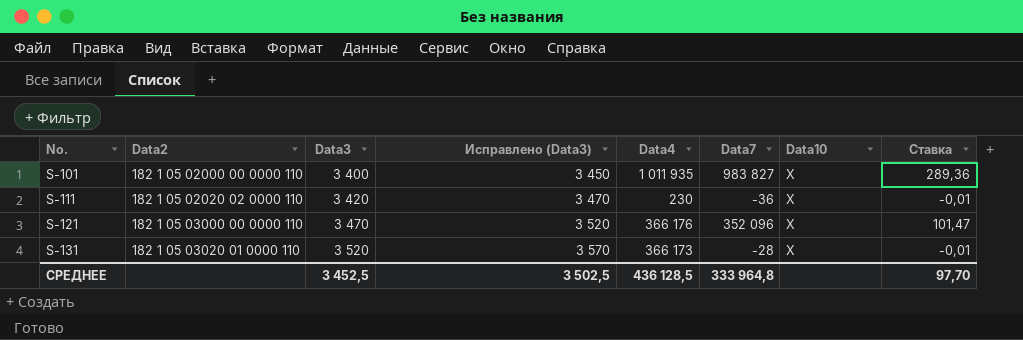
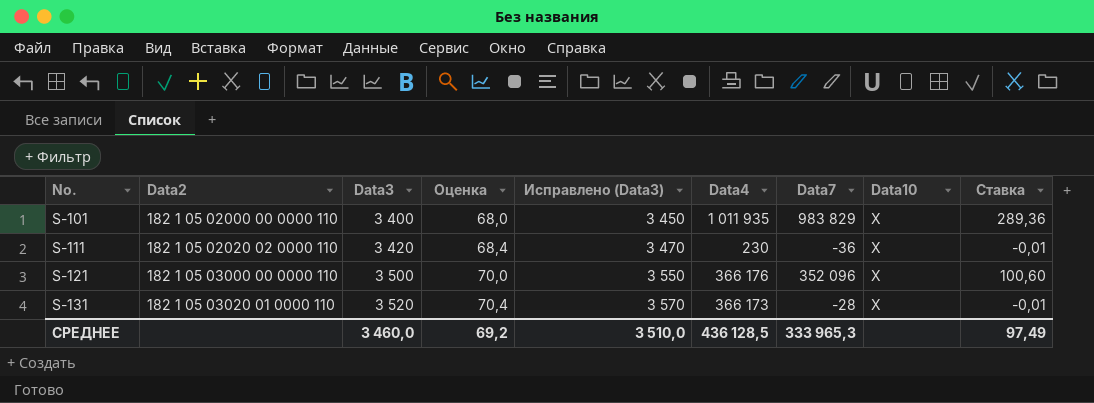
column Оценка | formula: none -> [Data3] * 0,02
S-101 | Data7: 983 827 -> 983 829
S-121 | Data3: 3 470 -> 3 500
S-121 | Исправлено (Data3): 3 520 -> 3 550
S-121 | Ставка: 101,47 -> 100,60
СРЕДНЕЕ | Data3: 3 452,5 -> 3 460,0
СРЕДНЕЕ | Исправлено (Data3): 3 502,5 -> 3 510,0
СРЕДНЕЕ | Data7: 333 964,8 -> 333 965,3
СРЕДНЕЕ | Ставка: 97,70 -> 97,49

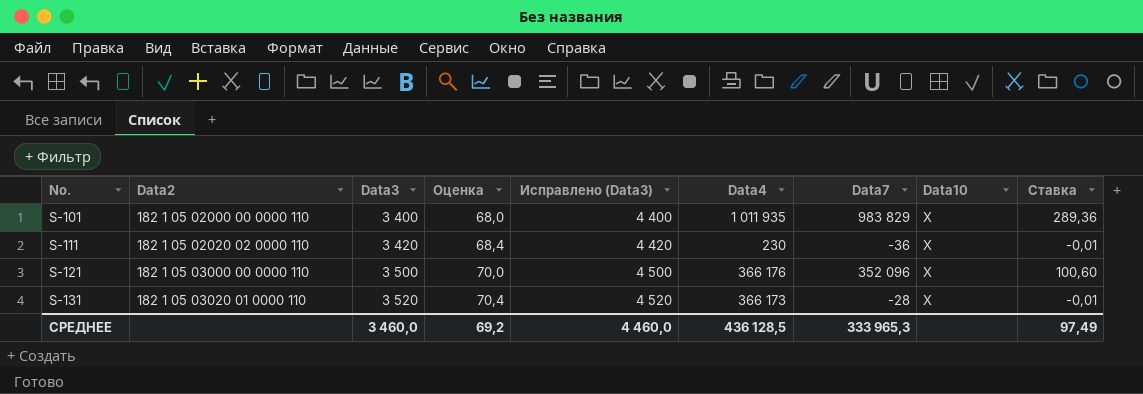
column Исправлено (Data3) | formula: [Data3] + 50 -> [Data3] + 1000
СРЕДНЕЕ | Исправлено (Data3): 3 510,0 -> 4 460,0

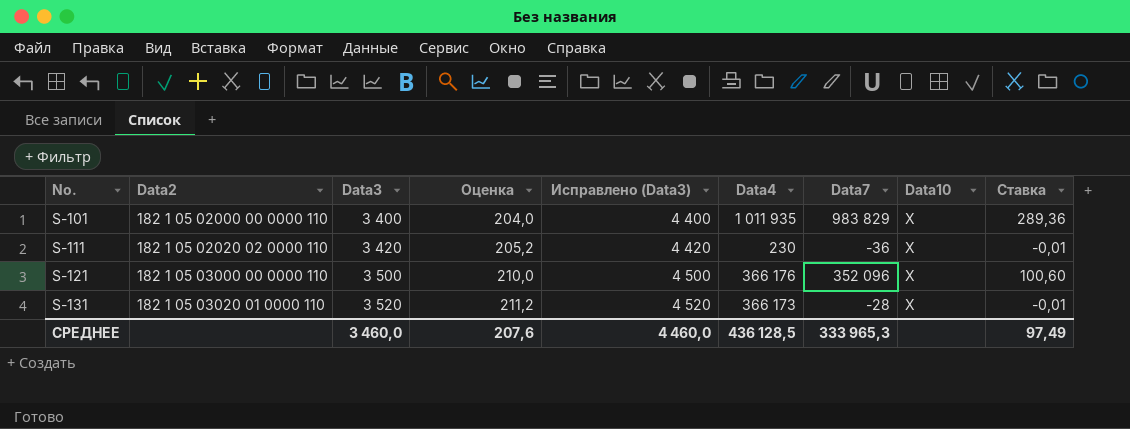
column Оценка | formula: [Data3] * 0,02 -> [Data3] * 0,06
СРЕДНЕЕ | Оценка: 69,2 -> 207,6

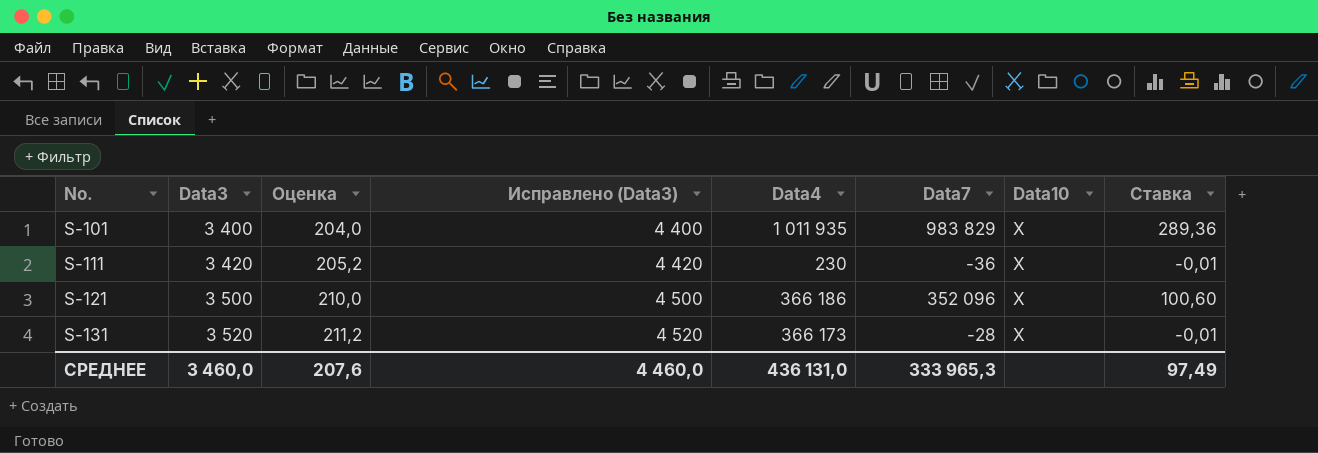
column Data2 | position: 2 -> none
S-121 | Data4: 366 176 -> 366 186
СРЕДНЕЕ | Data4: 436 128,5 -> 436 131,0

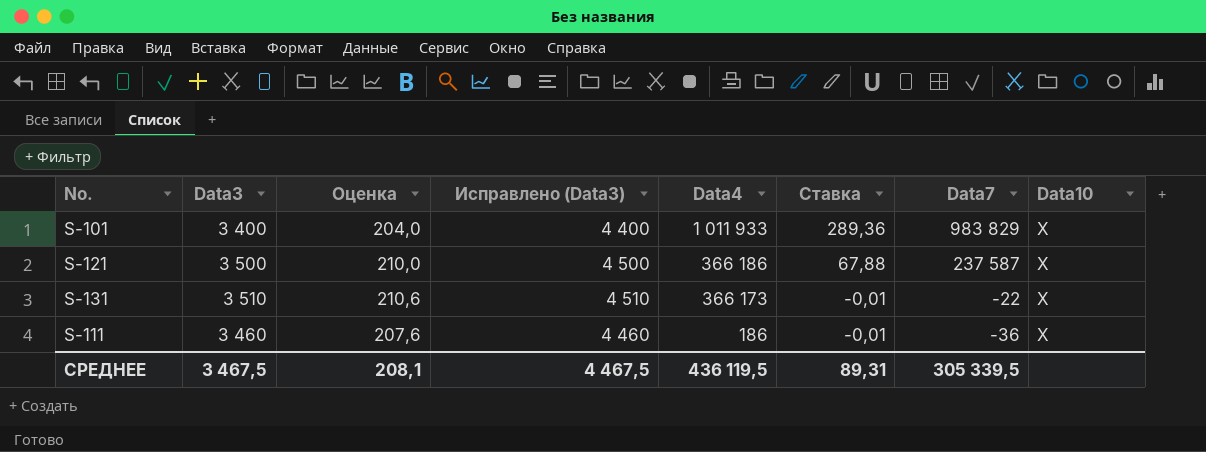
row order: No. ascending -> Data4 descending
column Ставка | position: 8 -> 6
S-101 | Data4: 1 011 935 -> 1 011 933
S-121 | Ставка: 100,60 -> 67,88
S-121 | Data7: 352 096 -> 237 587
S-131 | Data3: 3 520 -> 3 510
S-131 | Оценка: 211,2 -> 210,6
S-131 | Исправлено (Data3): 4 520 -> 4 510
S-131 | Data7: -28 -> -22
S-111 | Data3: 3 420 -> 3 460
S-111 | Оценка: 205,2 -> 207,6
S-111 | Исправлено (Data3): 4 420 -> 4 460
S-111 | Data4: 230 -> 186
СРЕДНЕЕ | Data3: 3 460,0 -> 3 467,5
СРЕДНЕЕ | Оценка: 207,6 -> 208,1
СРЕДНЕЕ | Исправлено (Data3): 4 460,0 -> 4 467,5
СРЕДНЕЕ | Data4: 436 131,0 -> 436 119,5
СРЕДНЕЕ | Ставка: 97,49 -> 89,31
СРЕДНЕЕ | Data7: 333 965,3 -> 305 339,5

